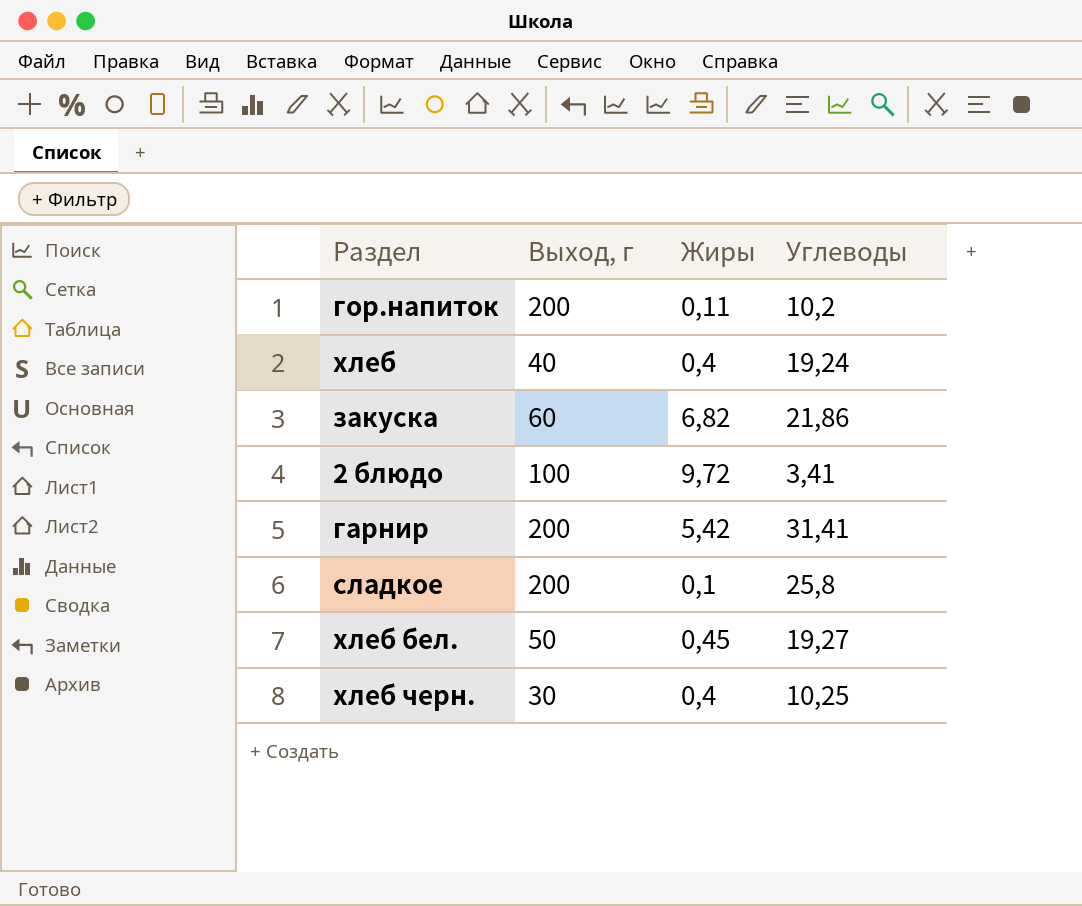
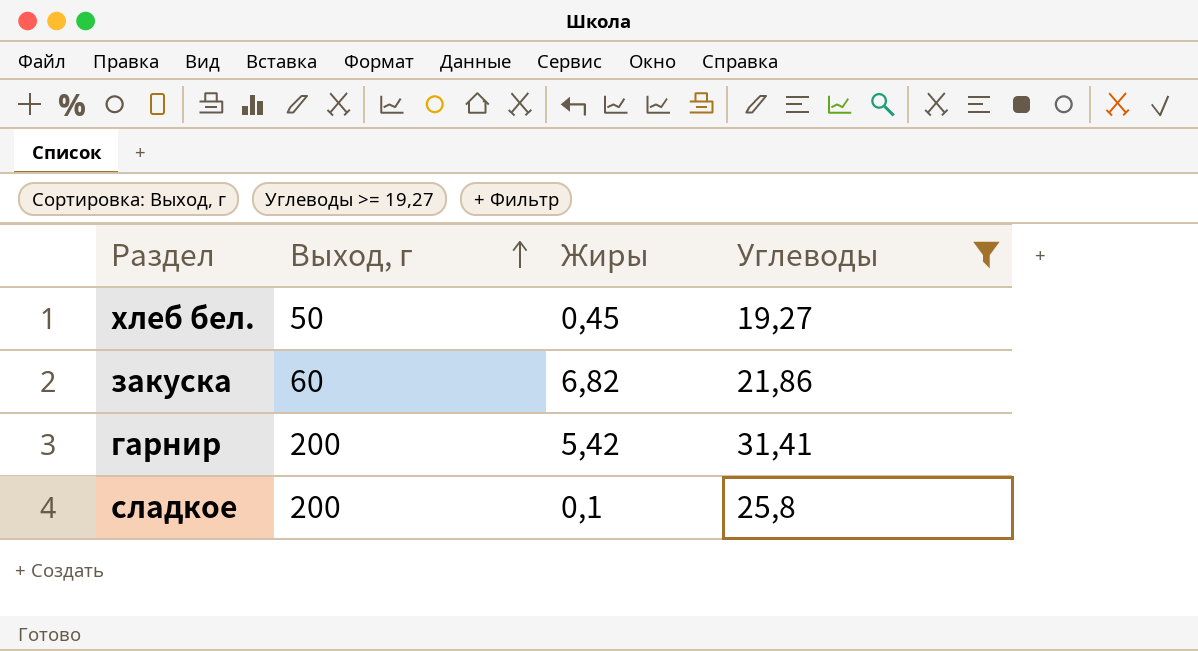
filter: none -> Углеводы >= 19,27
row order: none -> Выход, г ascending

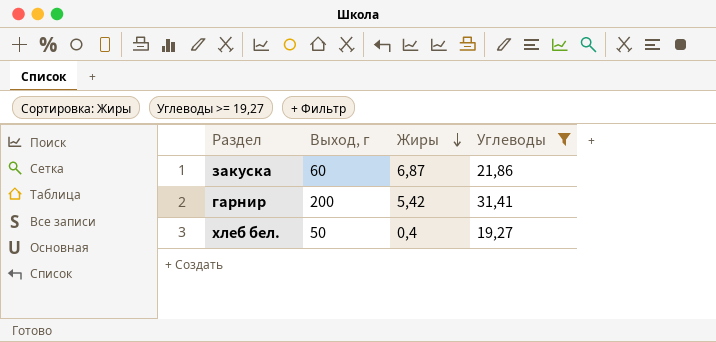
row order: Выход, г ascending -> Жиры descending
row сладкое: 200 | 0,1 | 25,8 -> none
закуска | Жиры: 6,82 -> 6,87
хлеб бел. | Жиры: 0,45 -> 0,4

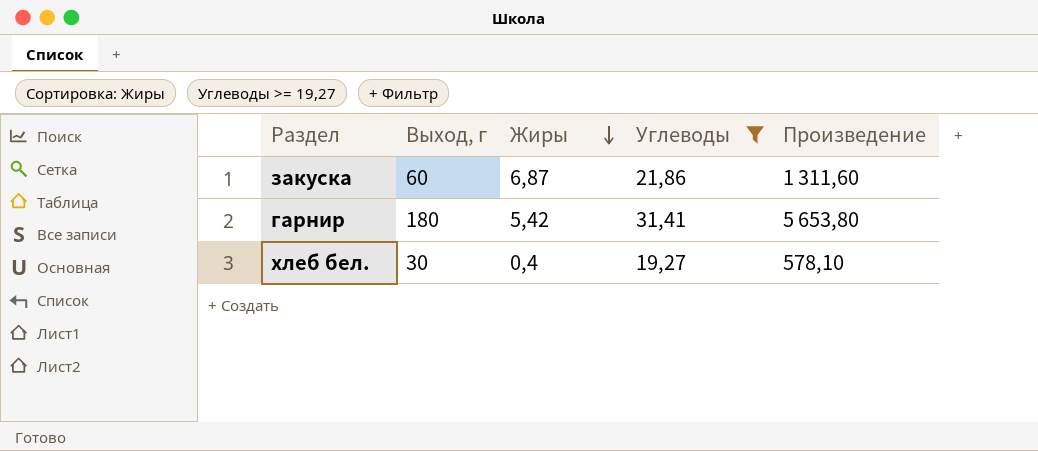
column Произведение | formula: none -> [Выход, г] * [Углеводы]
гарнир | Выход, г: 200 -> 180
хлеб бел. | Выход, г: 50 -> 30

